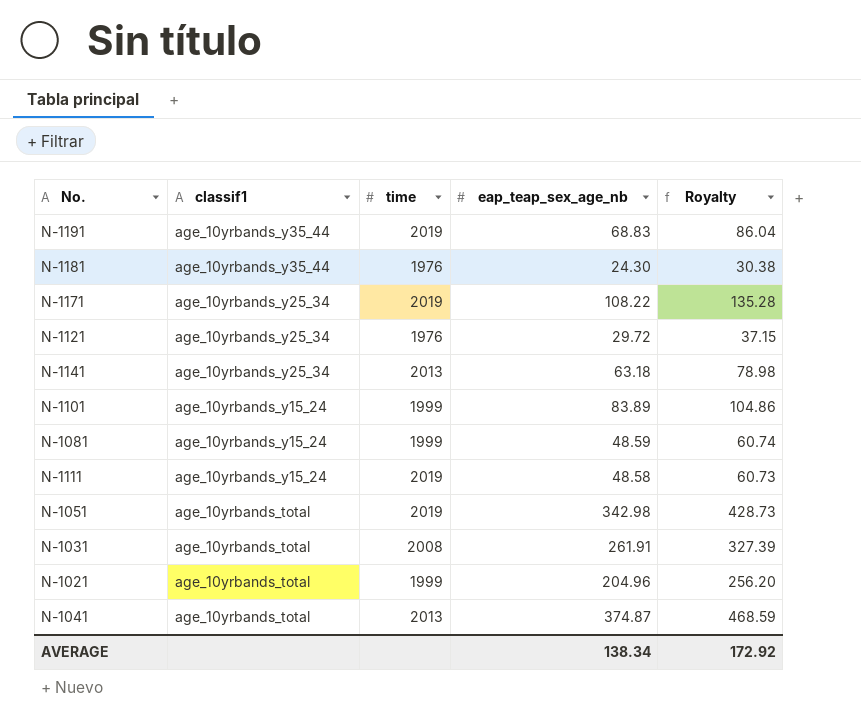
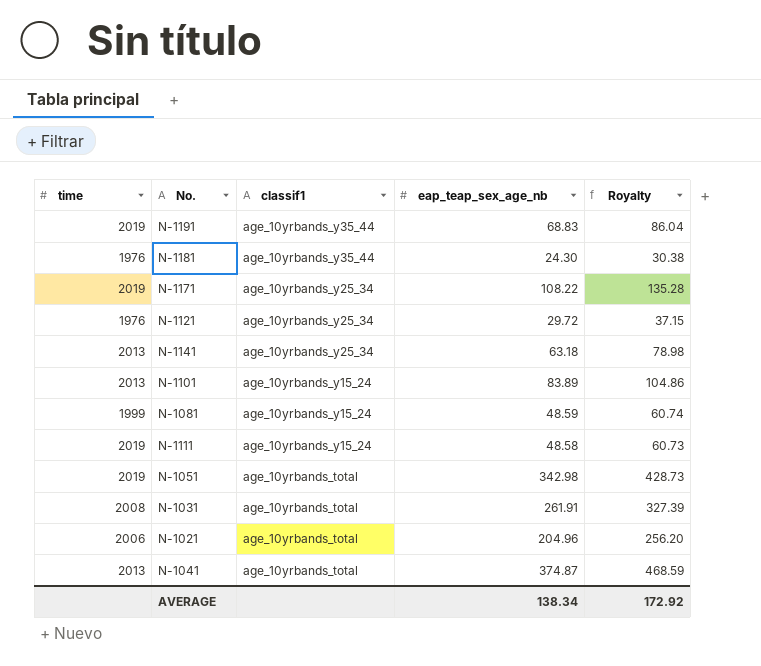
column time | position: 3 -> 1
N-1101 | time: 1999 -> 2013
N-1021 | time: 1999 -> 2006

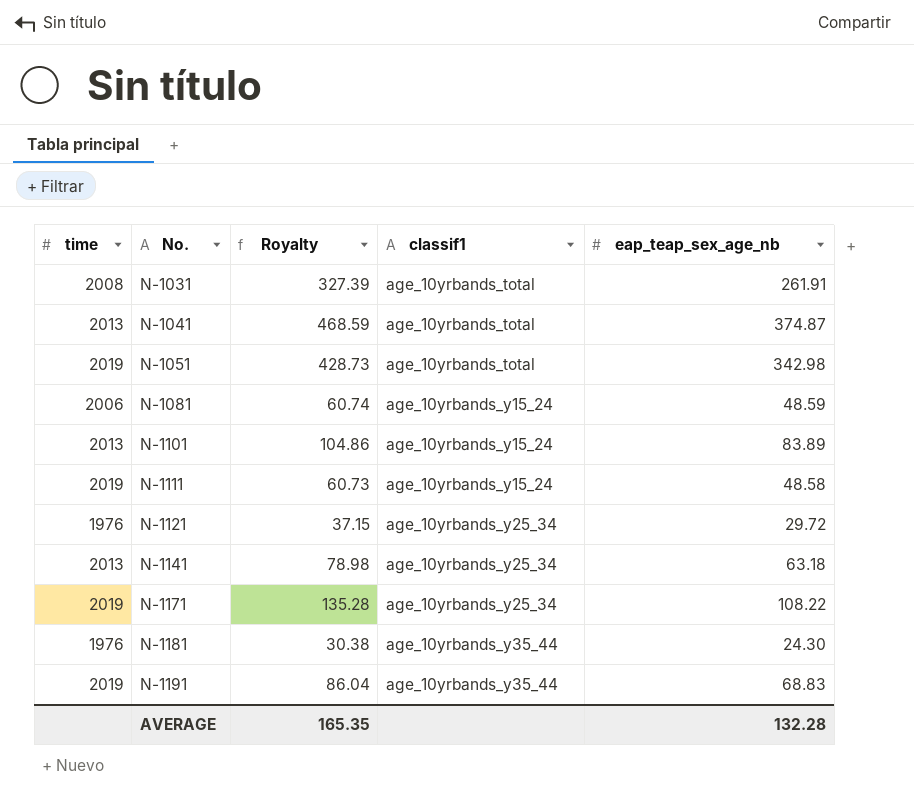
row order: classif1 descending -> No. ascending
column Royalty | position: 5 -> 3
row N-1021: 2006 | age_10yrbands_total | 204.96 | 256.20 -> none
N-1081 | time: 1999 -> 2006
AVERAGE | Royalty: 172.92 -> 165.35
AVERAGE | eap_teap_sex_age_nb: 138.34 -> 132.28

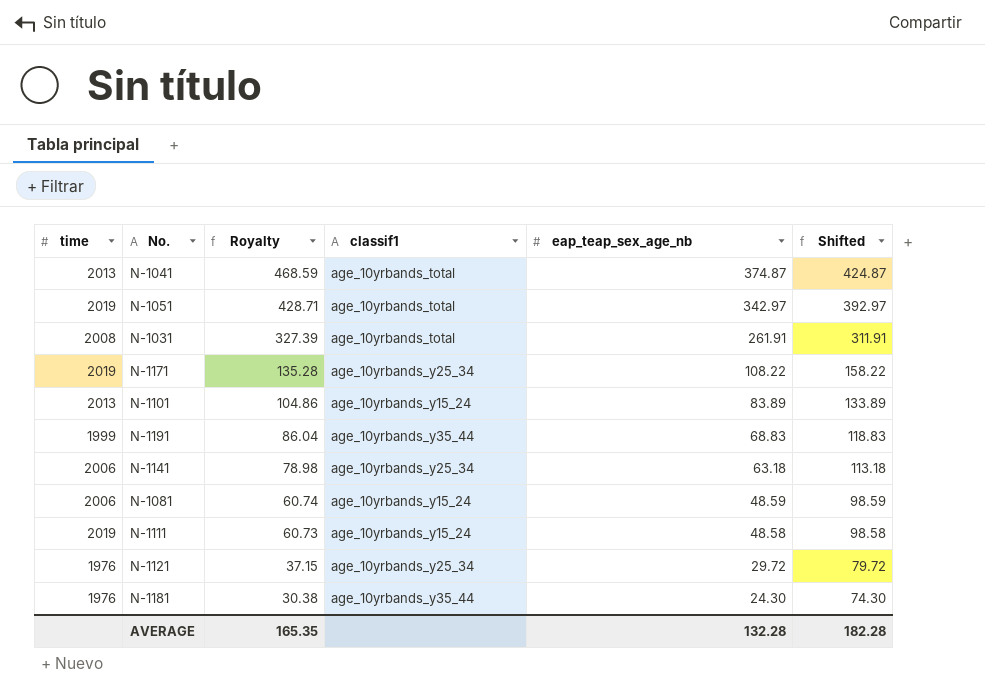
row order: No. ascending -> Royalty descending
column Shifted | formula: none -> [eap_teap_sex_age_nb] + 50
N-1051 | Royalty: 428.73 -> 428.71
N-1051 | eap_teap_sex_age_nb: 342.98 -> 342.97
N-1191 | time: 2019 -> 1999
N-1141 | time: 2013 -> 2006

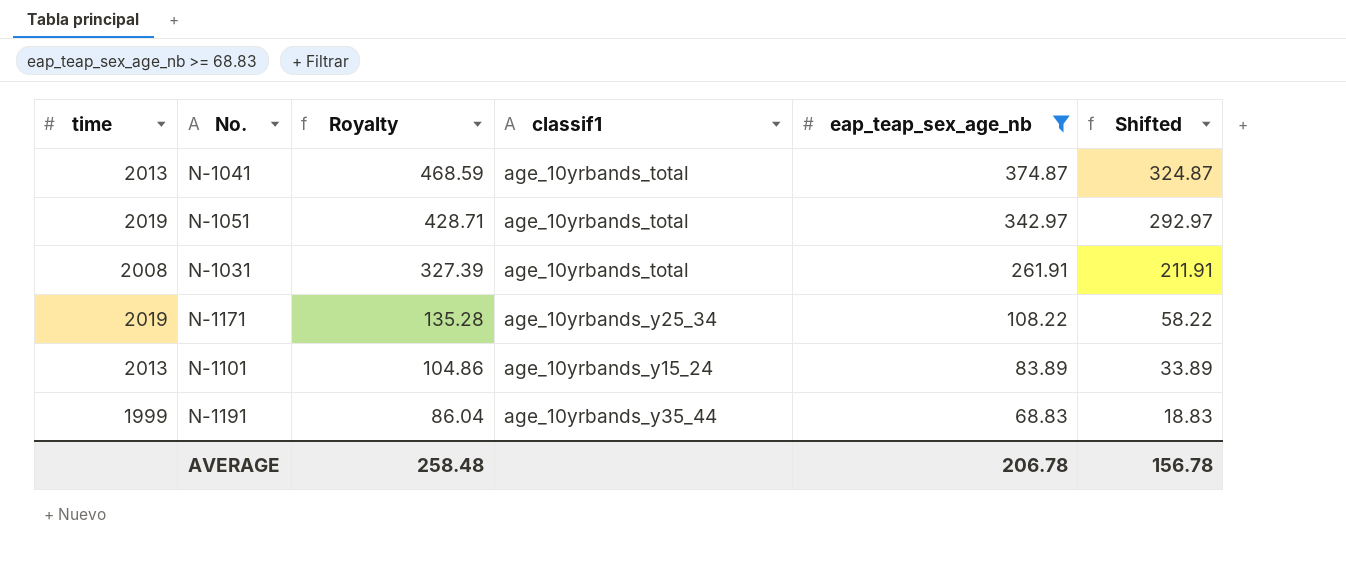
filter: none -> eap_teap_sex_age_nb >= 68.83
column Shifted | formula: [eap_teap_sex_age_nb] + 50 -> [eap_teap_sex_age_nb] - 50
AVERAGE | Royalty: 165.35 -> 258.48
AVERAGE | eap_teap_sex_age_nb: 132.28 -> 206.78
AVERAGE | Shifted: 182.28 -> 156.78

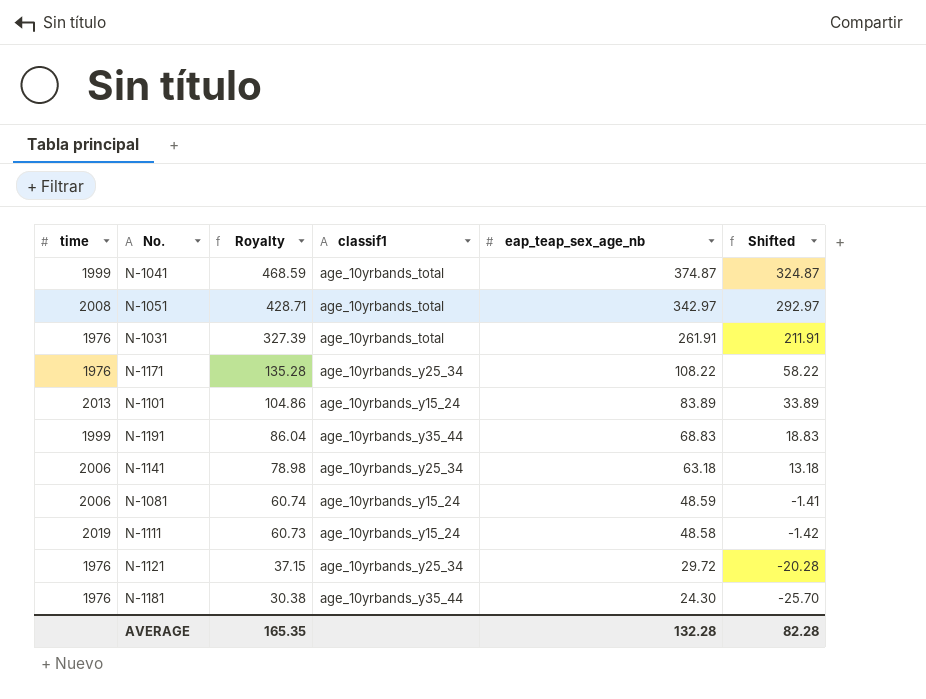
filter: eap_teap_sex_age_nb >= 68.83 -> none
N-1041 | time: 2013 -> 1999
N-1051 | time: 2019 -> 2008
N-1031 | time: 2008 -> 1976
N-1171 | time: 2019 -> 1976
AVERAGE | Royalty: 258.48 -> 165.35
AVERAGE | eap_teap_sex_age_nb: 206.78 -> 132.28
AVERAGE | Shifted: 156.78 -> 82.28

